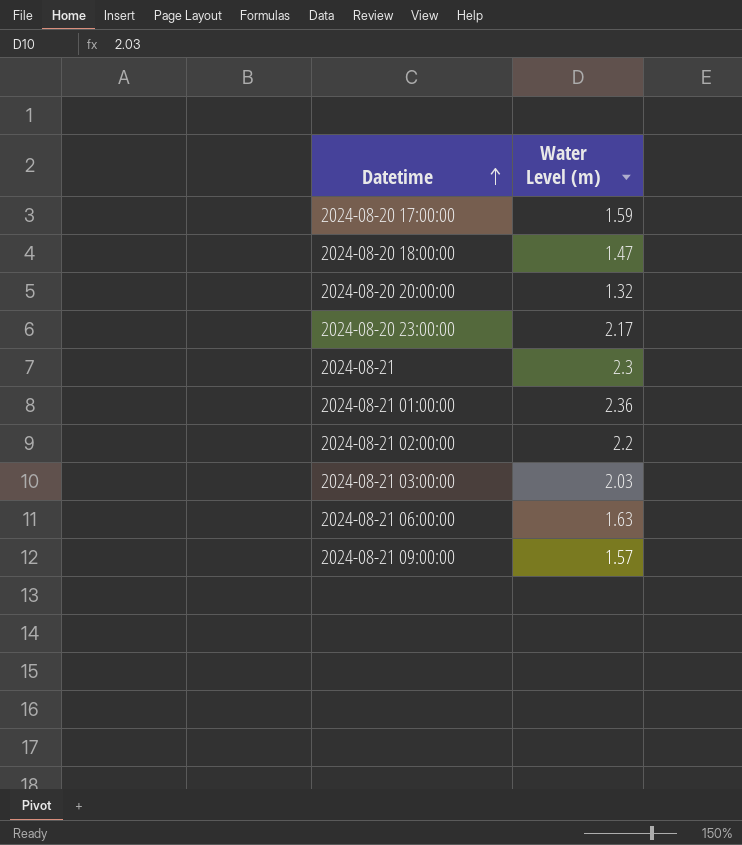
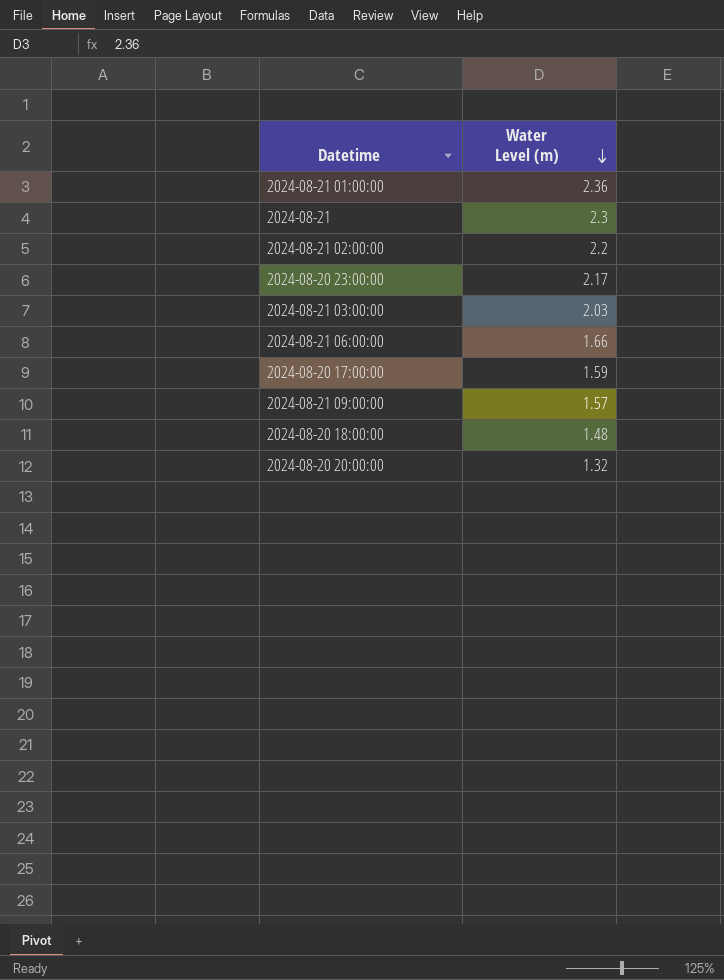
row order: Datetime ascending -> Water Level (m) descending
2024-08-21 06:00:00 | Water Level (m): 1.63 -> 1.66
2024-08-20 18:00:00 | Water Level (m): 1.47 -> 1.48

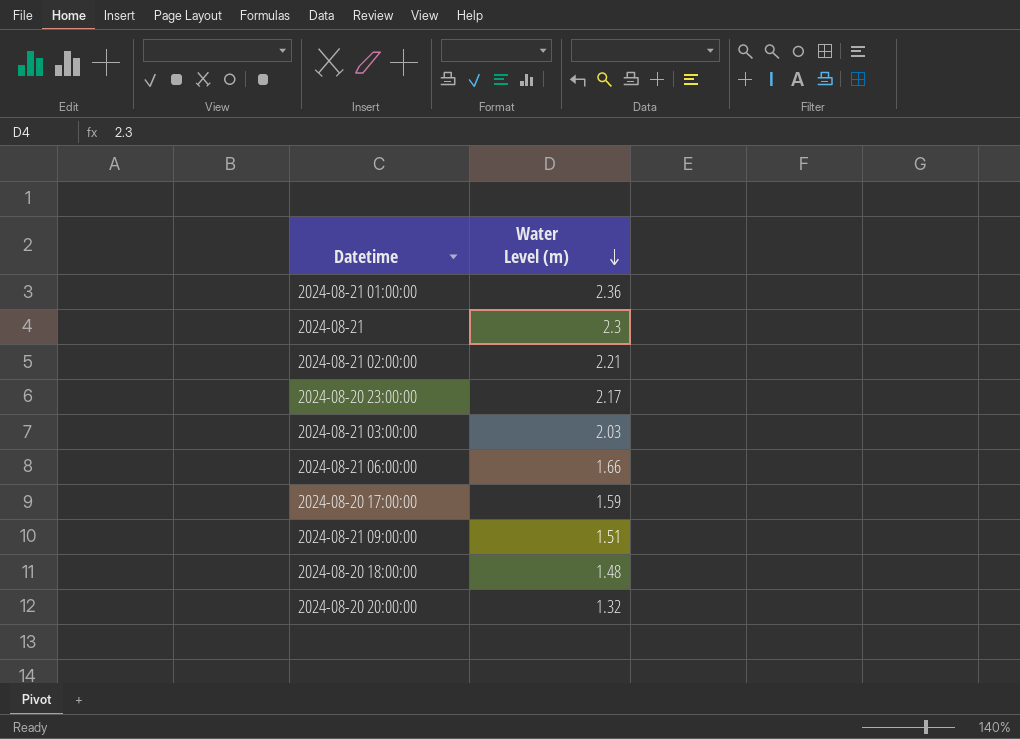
2024-08-21 02:00:00 | Water Level (m): 2.2 -> 2.21
2024-08-21 09:00:00 | Water Level (m): 1.57 -> 1.51

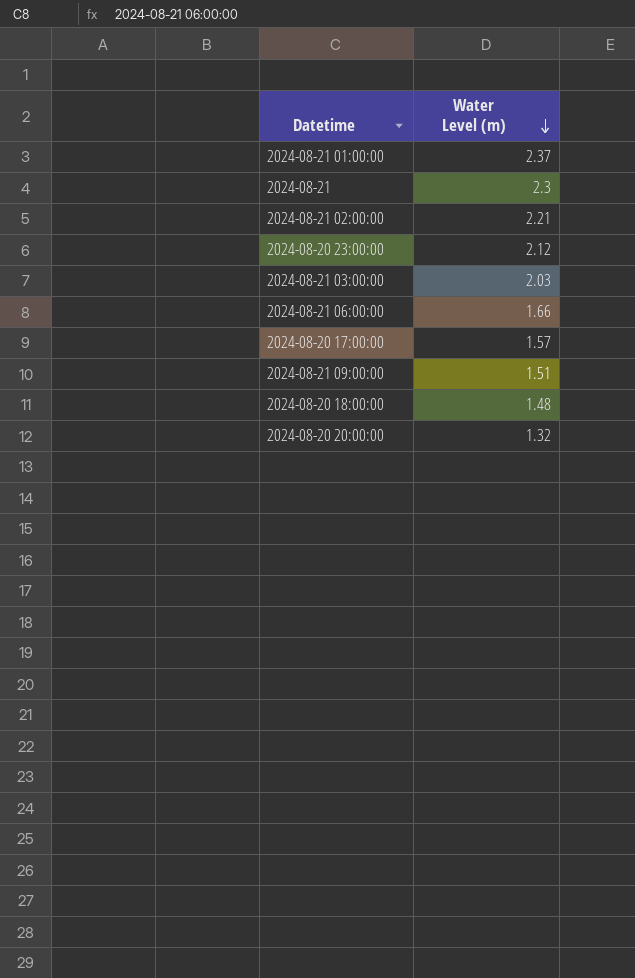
2024-08-21 01:00:00 | Water Level (m): 2.36 -> 2.37
2024-08-20 23:00:00 | Water Level (m): 2.17 -> 2.12
2024-08-20 17:00:00 | Water Level (m): 1.59 -> 1.57

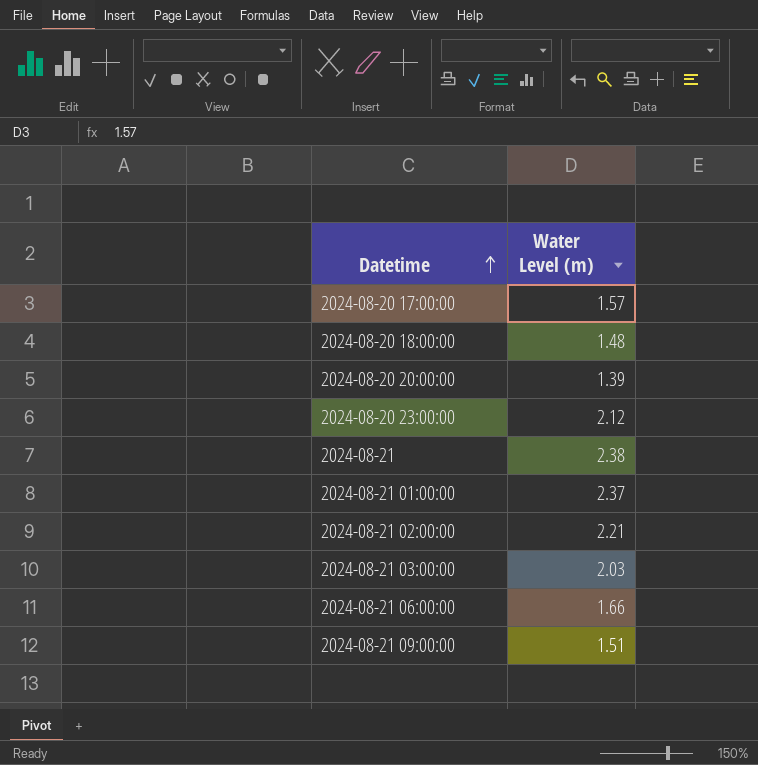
row order: Water Level (m) descending -> Datetime ascending
2024-08-20 20:00:00 | Water Level (m): 1.32 -> 1.39
2024-08-21 | Water Level (m): 2.3 -> 2.38

